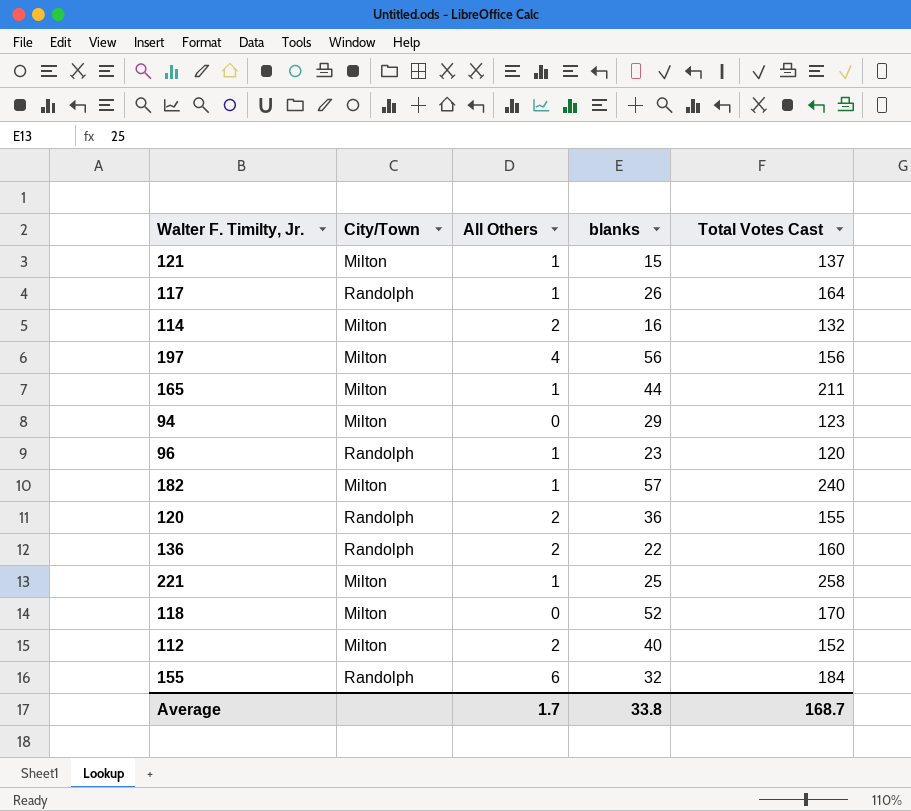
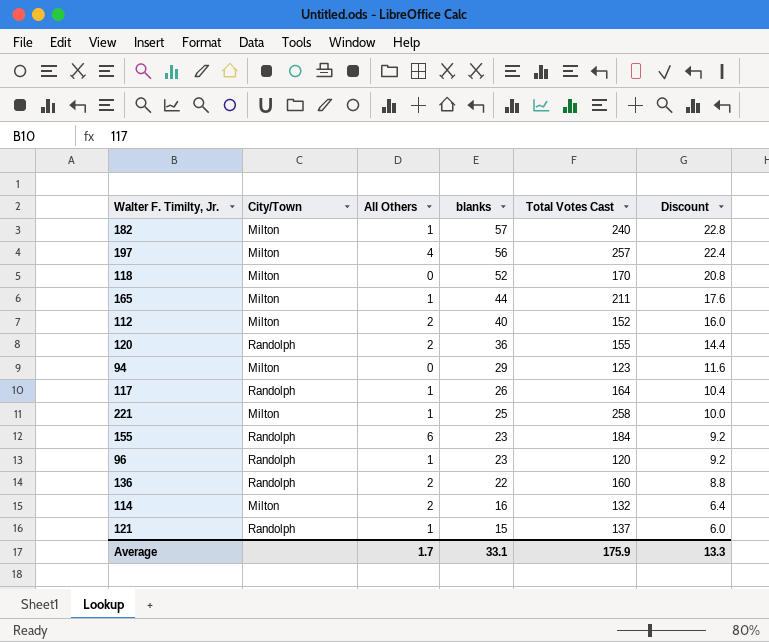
row order: none -> blanks descending
column Discount | formula: none -> [blanks] * 0.4
197 | Total Votes Cast: 156 -> 257
155 | blanks: 32 -> 23
121 | City/Town: Milton -> Randolph
Average | blanks: 33.8 -> 33.1
Average | Total Votes Cast: 168.7 -> 175.9

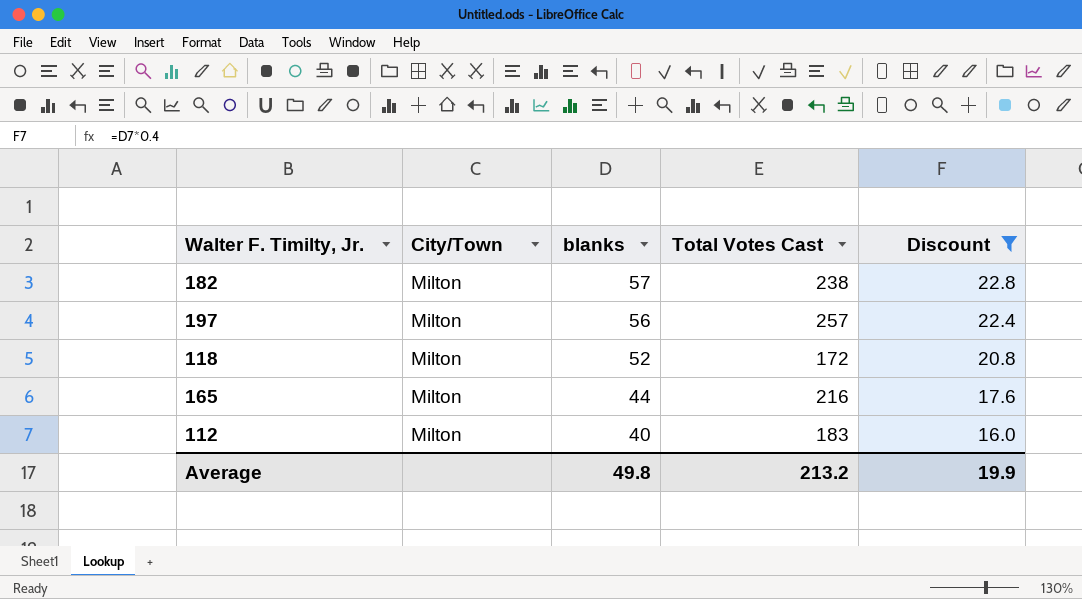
filter: none -> Discount >= 16.0
column All Others | position: 3 -> none
182 | Total Votes Cast: 240 -> 238
118 | Total Votes Cast: 170 -> 172
165 | Total Votes Cast: 211 -> 216
112 | Total Votes Cast: 152 -> 183
Average | blanks: 33.1 -> 49.8
Average | Total Votes Cast: 175.9 -> 213.2
Average | Discount: 13.3 -> 19.9

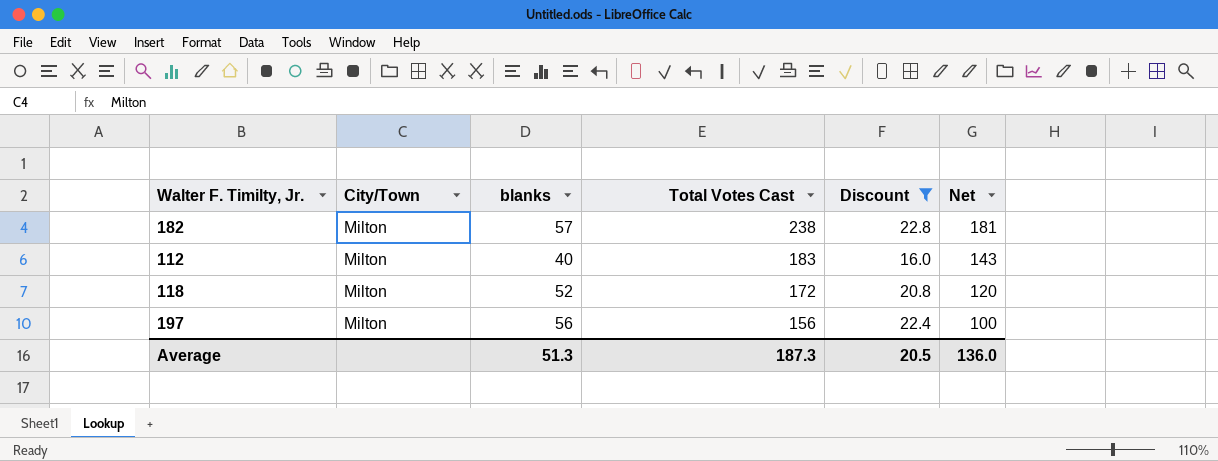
row order: blanks descending -> Total Votes Cast descending
column Net | formula: none -> [Total Votes Cast] - [blanks]
row 165: Milton | 44 | 216 | 17.6 -> none
197 | Total Votes Cast: 257 -> 156
Average | blanks: 49.8 -> 51.3
Average | Total Votes Cast: 213.2 -> 187.3
Average | Discount: 19.9 -> 20.5

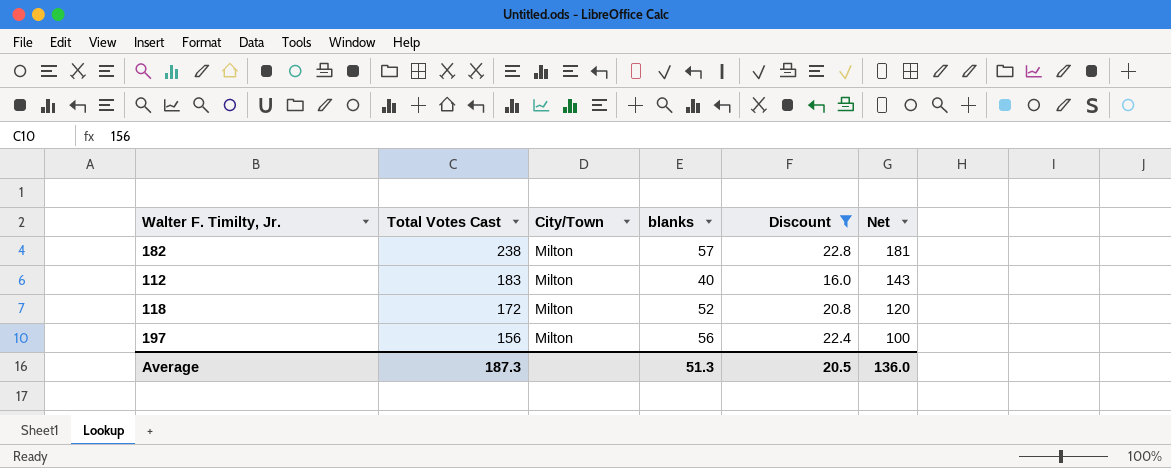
column Total Votes Cast | position: 4 -> 2

